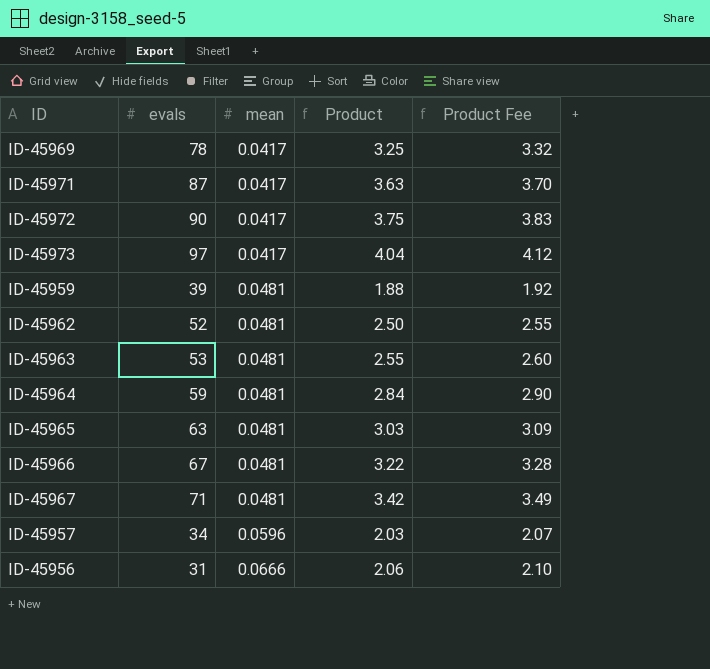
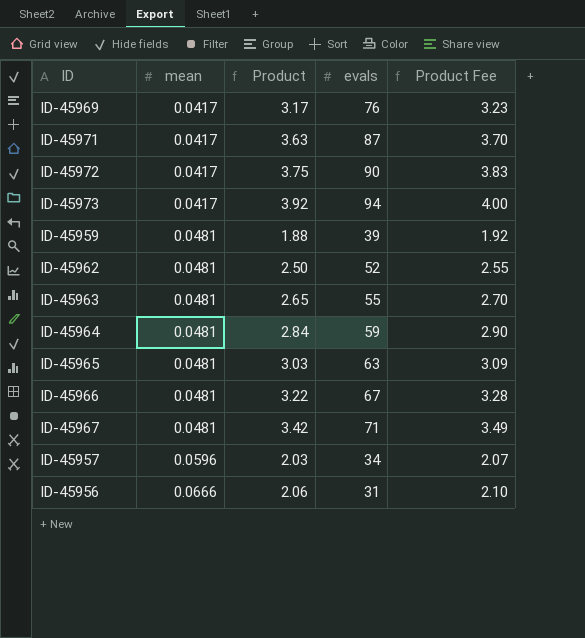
column evals | position: 2 -> 4
ID-45969 | Product: 3.25 -> 3.17
ID-45969 | evals: 78 -> 76
ID-45969 | Product Fee: 3.32 -> 3.23
ID-45973 | Product: 4.04 -> 3.92
ID-45973 | evals: 97 -> 94
ID-45973 | Product Fee: 4.12 -> 4.00
ID-45963 | Product: 2.55 -> 2.65
ID-45963 | evals: 53 -> 55
ID-45963 | Product Fee: 2.60 -> 2.70

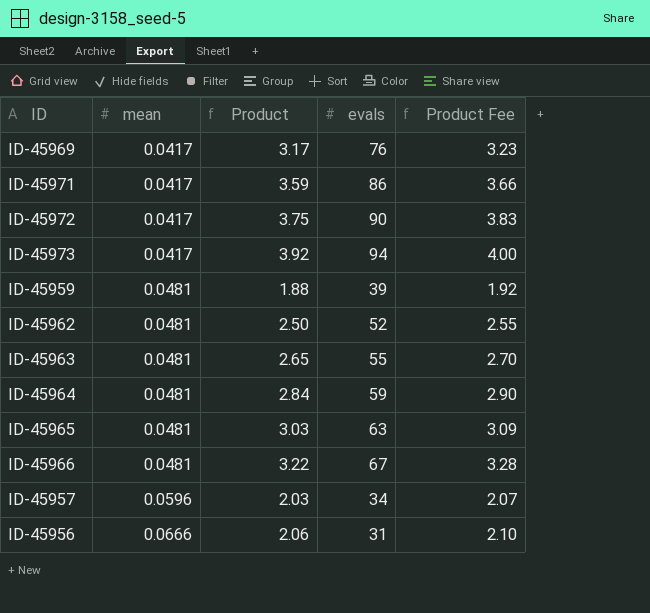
row ID-45967: 0.0481 | 3.42 | 71 | 3.49 -> none
ID-45971 | Product: 3.63 -> 3.59
ID-45971 | evals: 87 -> 86
ID-45971 | Product Fee: 3.70 -> 3.66

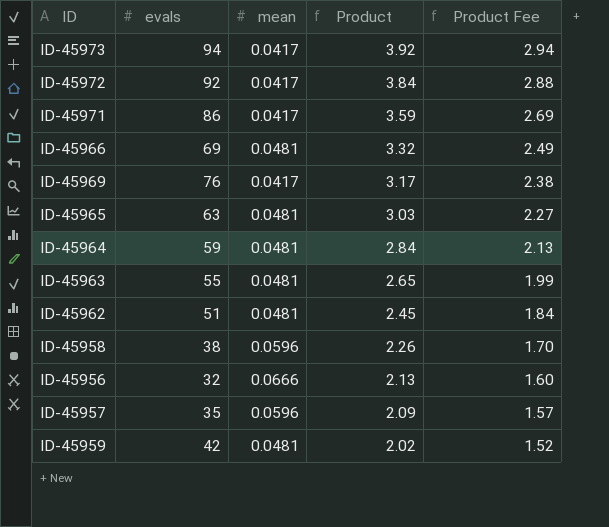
row order: mean ascending -> Product descending
column evals | position: 4 -> 2
column Product Fee | formula: [Product] * 1.02 -> [Product] * 0.75
ID-45972 | evals: 90 -> 92
ID-45972 | Product: 3.75 -> 3.84
ID-45966 | evals: 67 -> 69
ID-45966 | Product: 3.22 -> 3.32
ID-45962 | evals: 52 -> 51
ID-45962 | Product: 2.50 -> 2.45
row ID-45958: none -> 38 | 0.0596 | 2.26 | 1.70
ID-45956 | evals: 31 -> 32
ID-45956 | Product: 2.06 -> 2.13
ID-45957 | evals: 34 -> 35
ID-45957 | Product: 2.03 -> 2.09
ID-45959 | evals: 39 -> 42
ID-45959 | Product: 1.88 -> 2.02

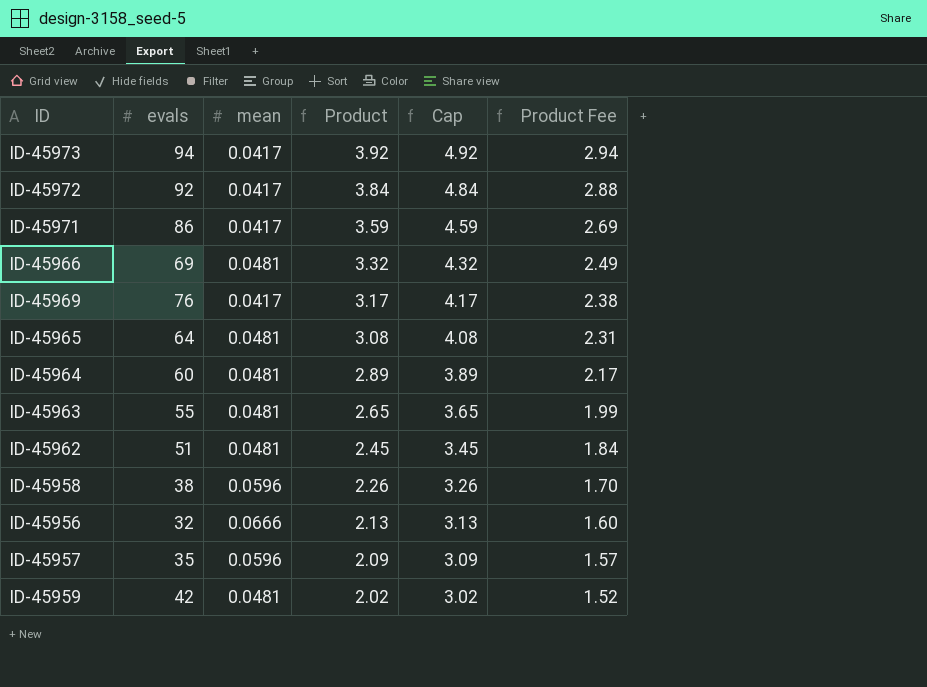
column Cap | formula: none -> [Product] + 1
ID-45965 | evals: 63 -> 64
ID-45965 | Product: 3.03 -> 3.08
ID-45965 | Product Fee: 2.27 -> 2.31
ID-45964 | evals: 59 -> 60
ID-45964 | Product: 2.84 -> 2.89
ID-45964 | Product Fee: 2.13 -> 2.17

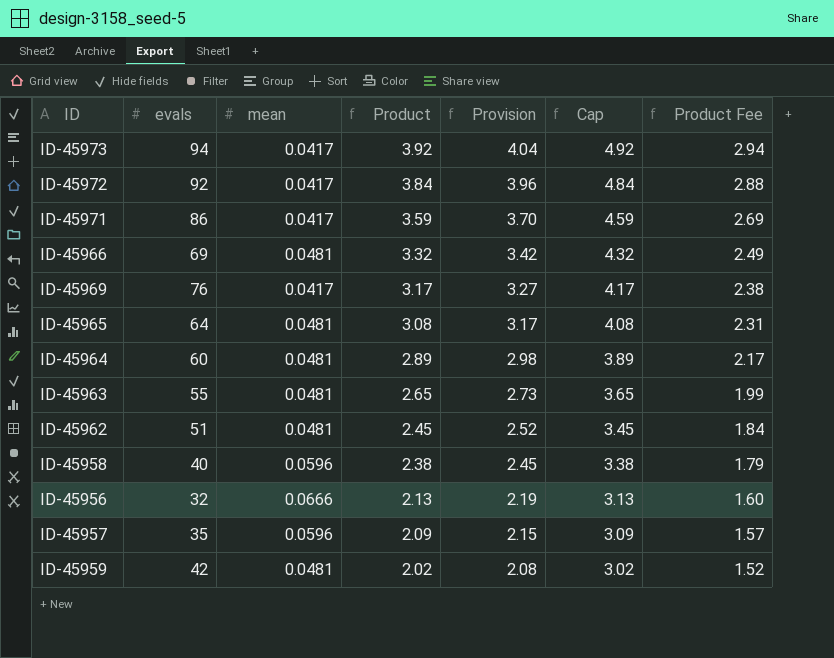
column Provision | formula: none -> [Product] * 1.03
ID-45958 | evals: 38 -> 40
ID-45958 | Product: 2.26 -> 2.38
ID-45958 | Cap: 3.26 -> 3.38
ID-45958 | Product Fee: 1.70 -> 1.79

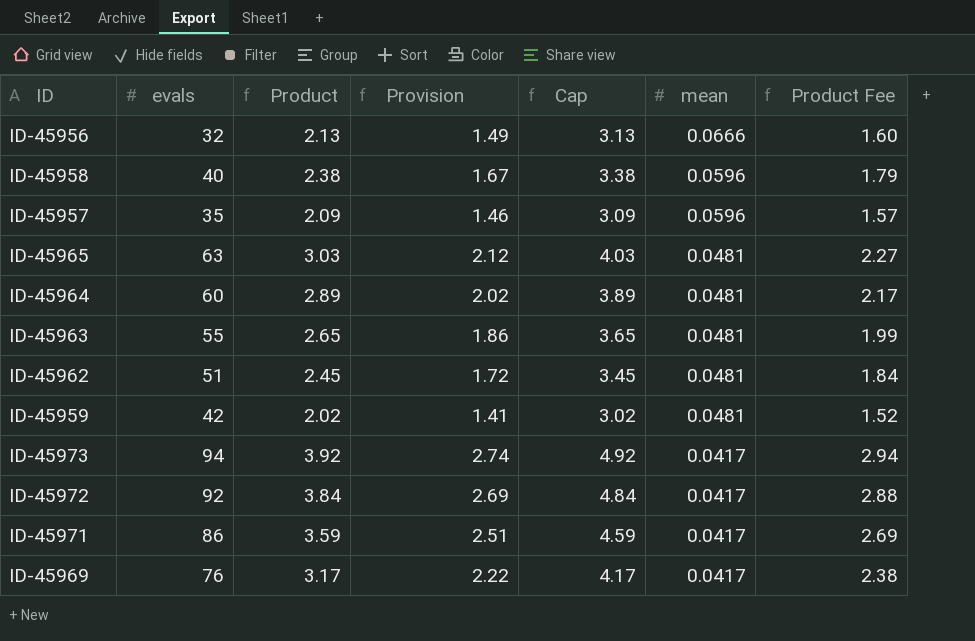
row order: Product descending -> mean descending
column Provision | formula: [Product] * 1.03 -> [Product] * 0.7
column mean | position: 3 -> 6
row ID-45966: 69 | 0.0481 | 3.32 | 3.42 | 4.32 | 2.49 -> none
ID-45965 | evals: 64 -> 63
ID-45965 | Product: 3.08 -> 3.03
ID-45965 | Cap: 4.08 -> 4.03
ID-45965 | Product Fee: 2.31 -> 2.27

